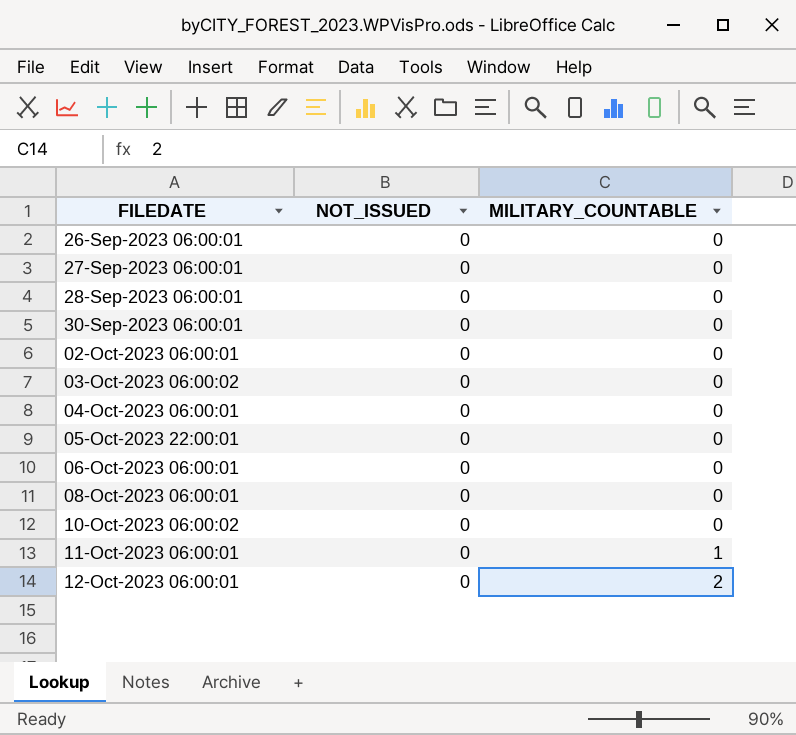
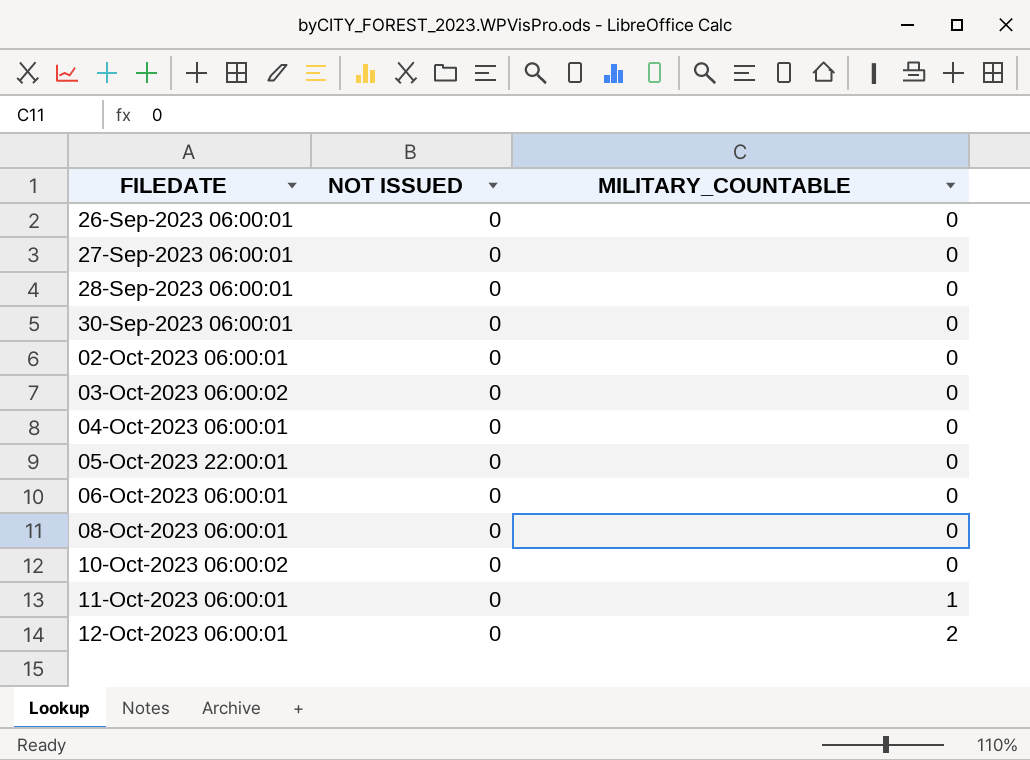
column name: NOT_ISSUED -> NOT ISSUED

